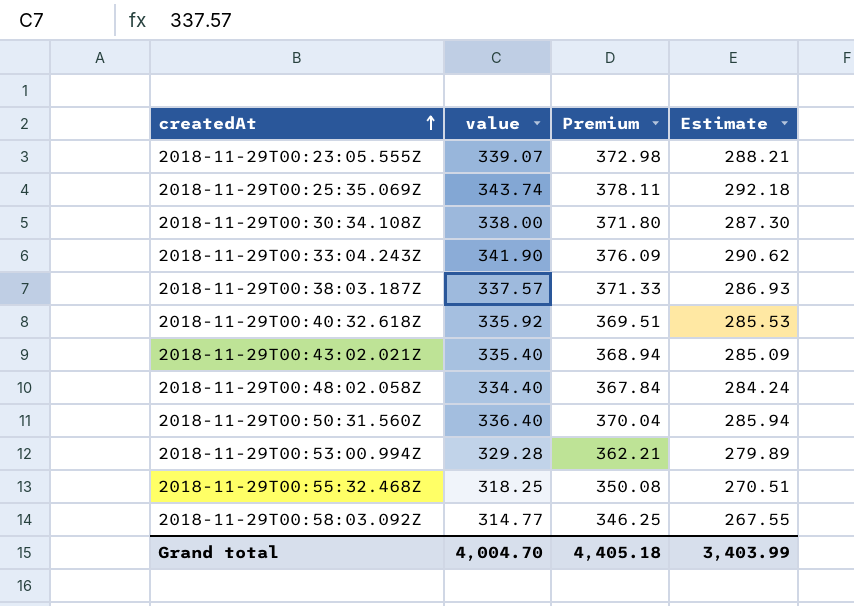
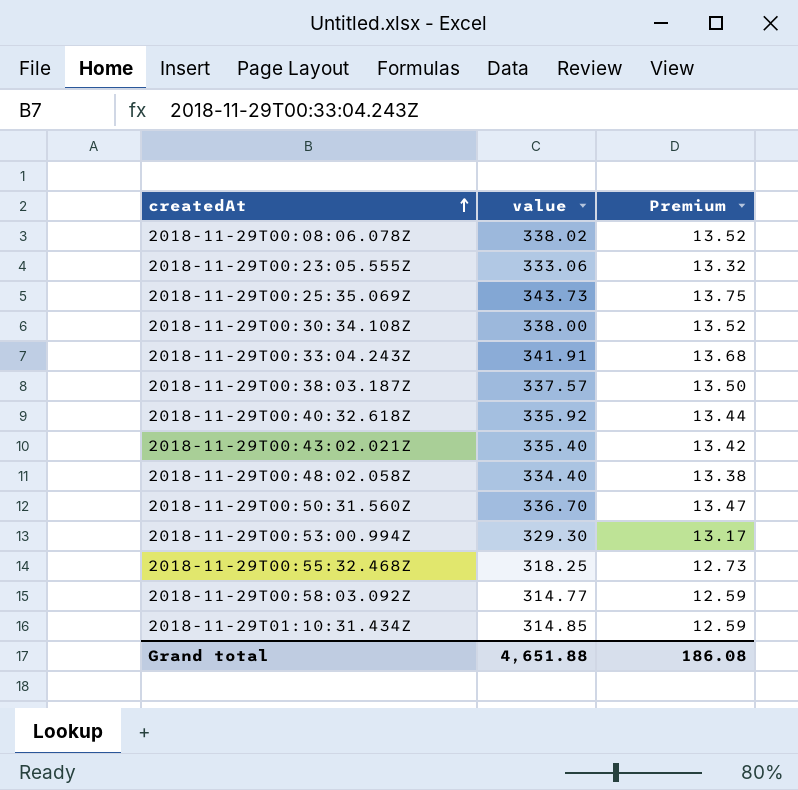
column Estimate | formula: [value] * 0.85 -> none
column Premium | formula: [value] * 1.1 -> [value] * 0.04
row 2018-11-29T00:08:06.078Z: none -> 338.02 | 13.52
2018-11-29T00:23:05.555Z | value: 339.07 -> 333.06
2018-11-29T00:25:35.069Z | value: 343.74 -> 343.73
2018-11-29T00:33:04.243Z | value: 341.90 -> 341.91
2018-11-29T00:50:31.560Z | value: 336.40 -> 336.70
2018-11-29T00:53:00.994Z | value: 329.28 -> 329.30
row 2018-11-29T01:10:31.434Z: none -> 314.85 | 12.59
Grand total | value: 4,004.70 -> 4,651.88
Grand total | Premium: 4,405.18 -> 186.08

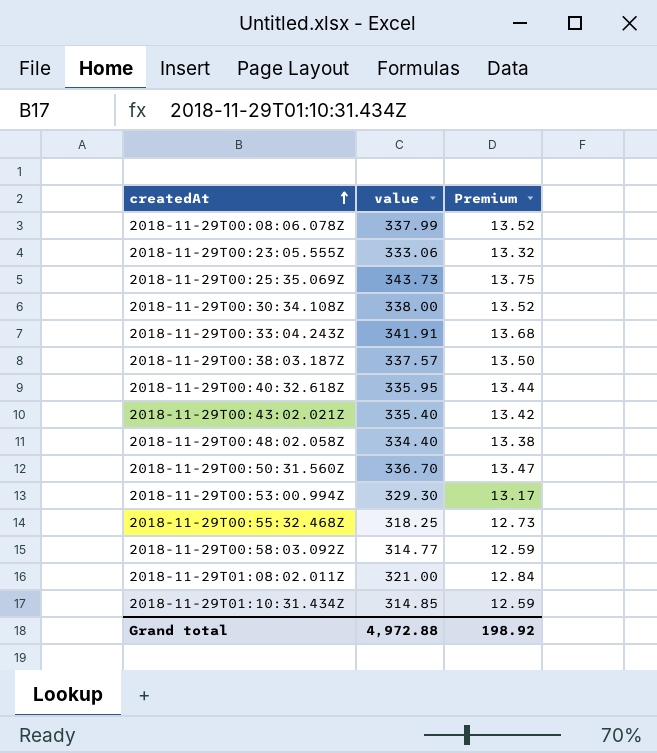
2018-11-29T00:08:06.078Z | value: 338.02 -> 337.99
2018-11-29T00:40:32.618Z | value: 335.92 -> 335.95
row 2018-11-29T01:08:02.011Z: none -> 321.00 | 12.84
Grand total | value: 4,651.88 -> 4,972.88
Grand total | Premium: 186.08 -> 198.92

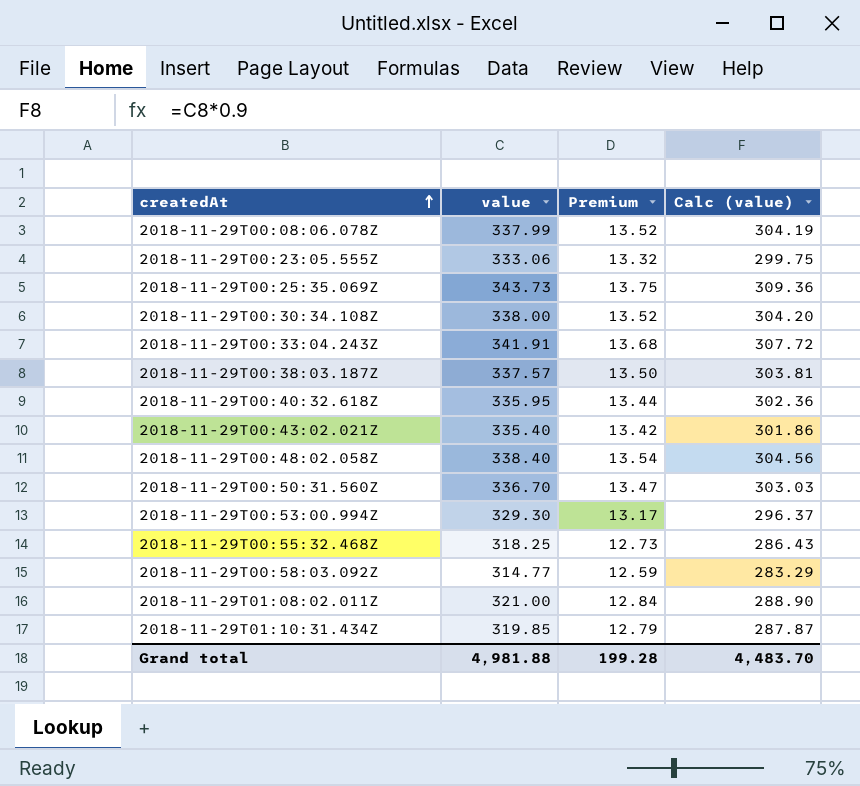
column Calc (value) | formula: none -> [value] * 0.9
2018-11-29T00:48:02.058Z | value: 334.40 -> 338.40
2018-11-29T00:48:02.058Z | Premium: 13.38 -> 13.54
2018-11-29T01:10:31.434Z | value: 314.85 -> 319.85
2018-11-29T01:10:31.434Z | Premium: 12.59 -> 12.79
Grand total | value: 4,972.88 -> 4,981.88
Grand total | Premium: 198.92 -> 199.28

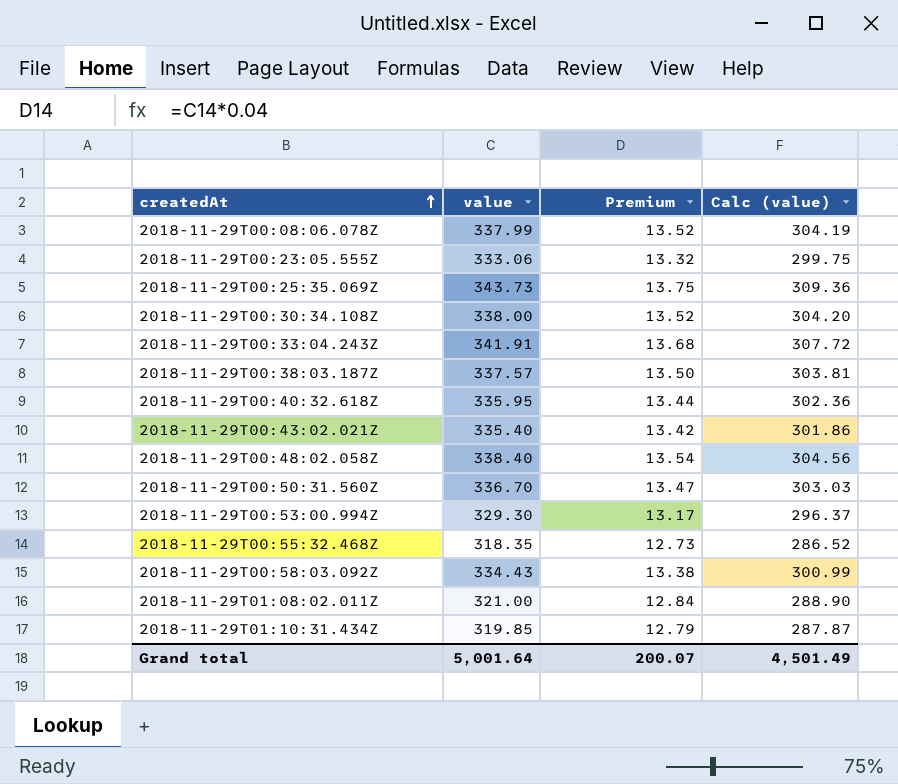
2018-11-29T00:55:32.468Z | value: 318.25 -> 318.35
2018-11-29T00:55:32.468Z | Calc (value): 286.43 -> 286.52
2018-11-29T00:58:03.092Z | value: 314.77 -> 334.43
2018-11-29T00:58:03.092Z | Premium: 12.59 -> 13.38
2018-11-29T00:58:03.092Z | Calc (value): 283.29 -> 300.99
Grand total | value: 4,981.88 -> 5,001.64
Grand total | Premium: 199.28 -> 200.07
Grand total | Calc (value): 4,483.70 -> 4,501.49

